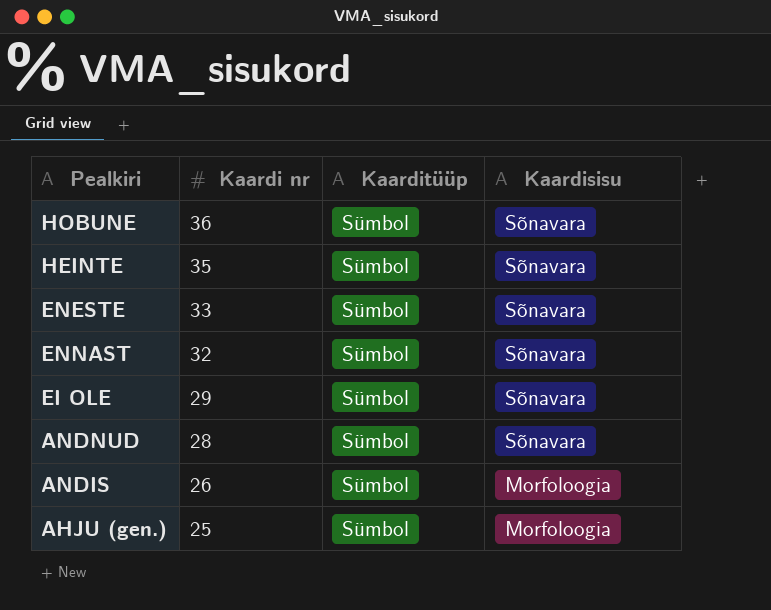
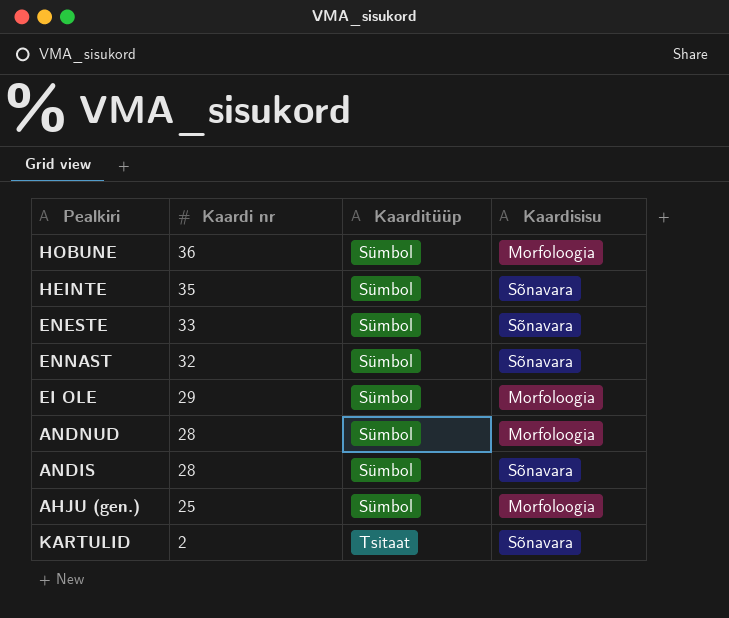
HOBUNE | Kaardisisu: Sõnavara -> Morfoloogia
EI OLE | Kaardisisu: Sõnavara -> Morfoloogia
ANDNUD | Kaardisisu: Sõnavara -> Morfoloogia
ANDIS | Kaardi nr: 26 -> 28
ANDIS | Kaardisisu: Morfoloogia -> Sõnavara
row KARTULID: none -> 2 | Tsitaat | Sõnavara

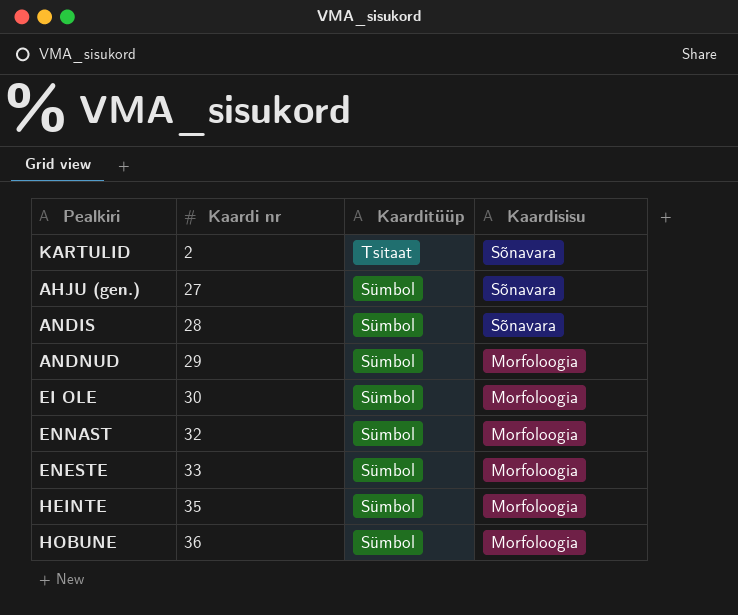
row order: Kaardi nr descending -> Kaardi nr ascending
AHJU (gen.) | Kaardi nr: 25 -> 27
AHJU (gen.) | Kaardisisu: Morfoloogia -> Sõnavara
ANDNUD | Kaardi nr: 28 -> 29
EI OLE | Kaardi nr: 29 -> 30
ENNAST | Kaardisisu: Sõnavara -> Morfoloogia
ENESTE | Kaardisisu: Sõnavara -> Morfoloogia
HEINTE | Kaardisisu: Sõnavara -> Morfoloogia

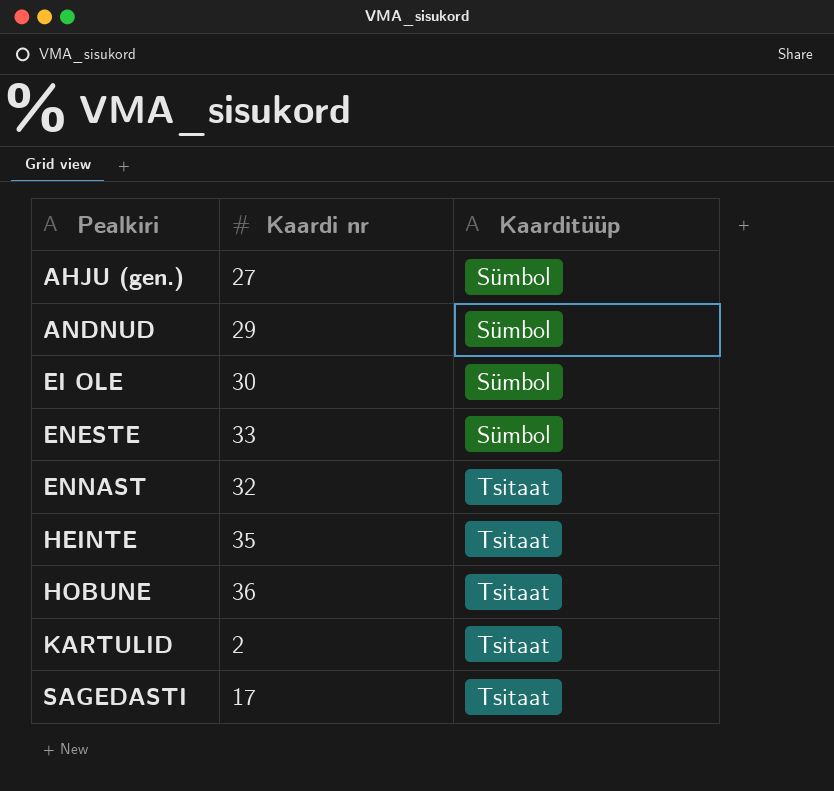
row order: Kaardi nr ascending -> Pealkiri ascending
column Kaardisisu | position: 4 -> none
row ANDIS: 28 | Sümbol | Sõnavara -> none
ENNAST | Kaarditüüp: Sümbol -> Tsitaat
HEINTE | Kaarditüüp: Sümbol -> Tsitaat
HOBUNE | Kaarditüüp: Sümbol -> Tsitaat
row SAGEDASTI: none -> 17 | Tsitaat

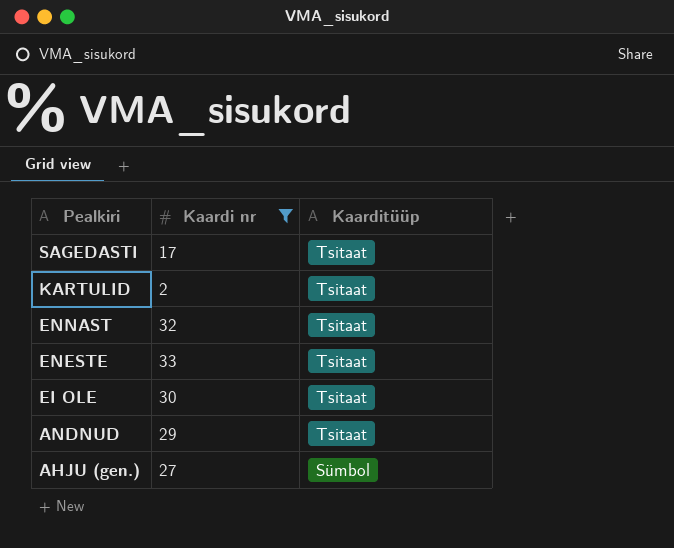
filter: none -> Kaardi nr <= 33
row order: Pealkiri ascending -> Pealkiri descending
ENESTE | Kaarditüüp: Sümbol -> Tsitaat
EI OLE | Kaarditüüp: Sümbol -> Tsitaat
ANDNUD | Kaarditüüp: Sümbol -> Tsitaat

